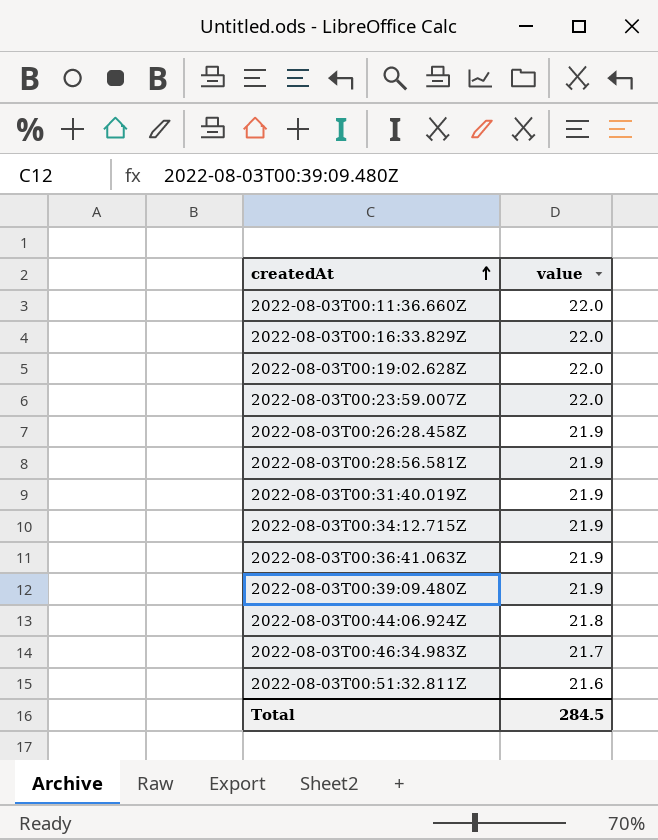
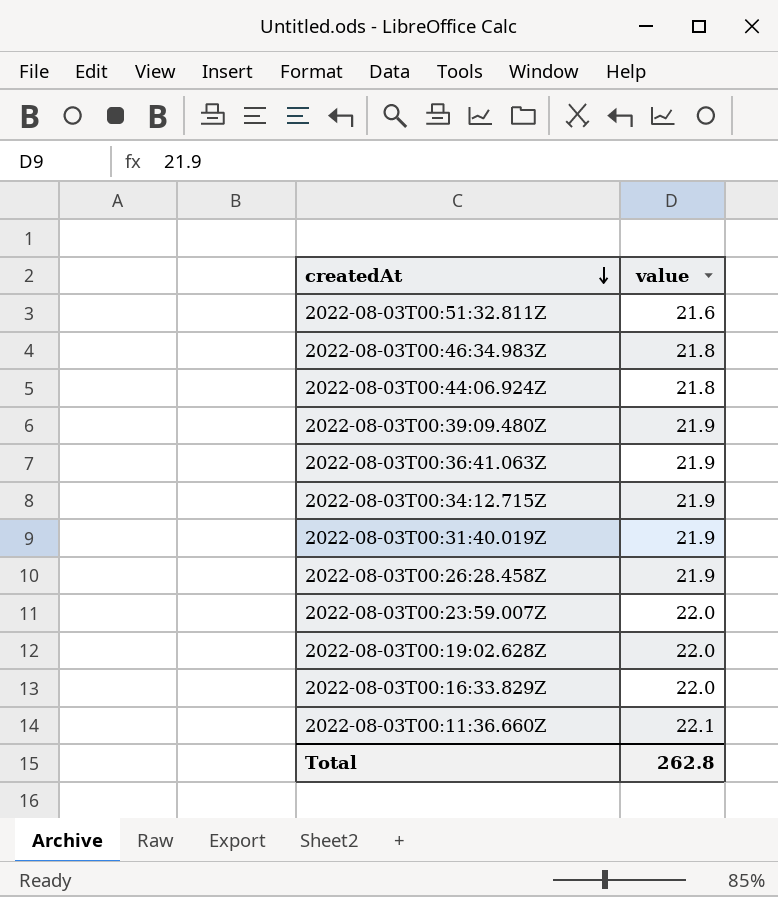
row order: createdAt ascending -> createdAt descending
row 2022-08-03T00:28:56.581Z: 21.9 -> none
2022-08-03T00:46:34.983Z | value: 21.7 -> 21.8
2022-08-03T00:11:36.660Z | value: 22.0 -> 22.1
Total | value: 284.5 -> 262.8

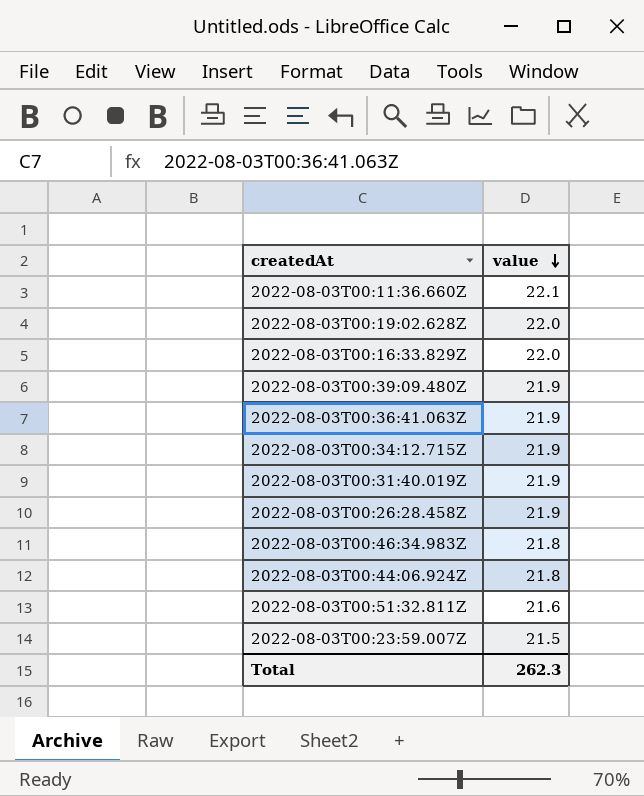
row order: createdAt descending -> value descending
2022-08-03T00:23:59.007Z | value: 22.0 -> 21.5
Total | value: 262.8 -> 262.3

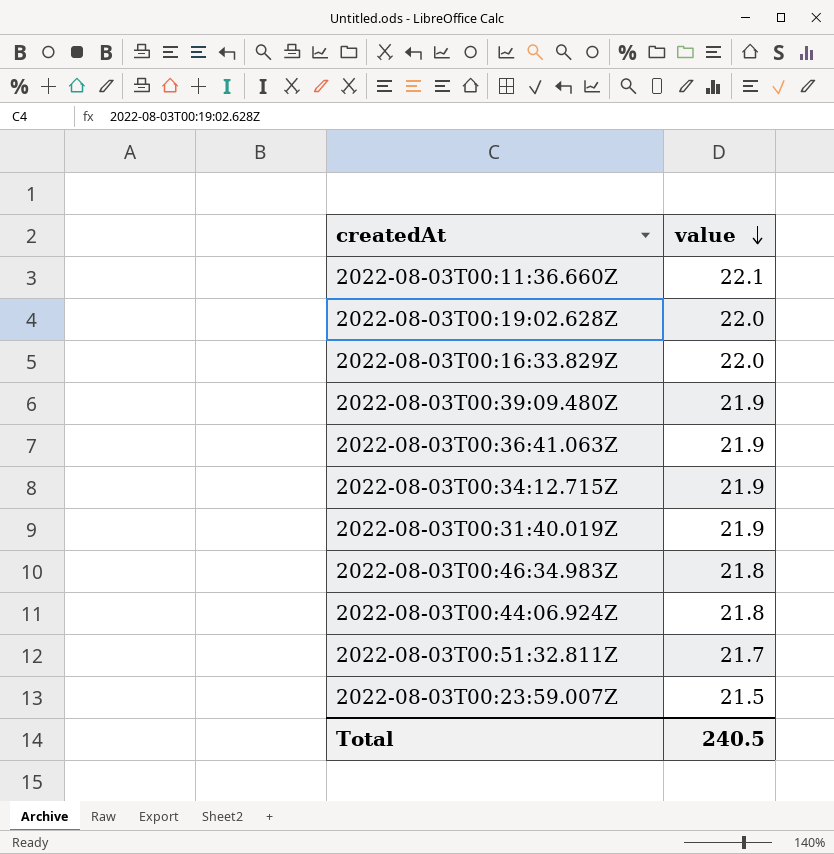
row 2022-08-03T00:26:28.458Z: 21.9 -> none
2022-08-03T00:51:32.811Z | value: 21.6 -> 21.7
Total | value: 262.3 -> 240.5

